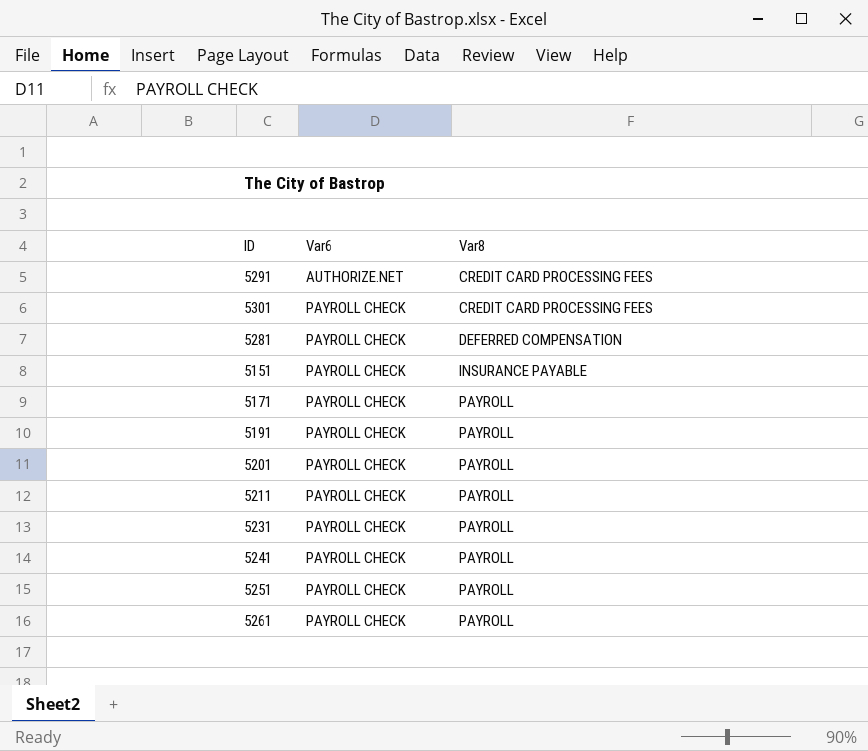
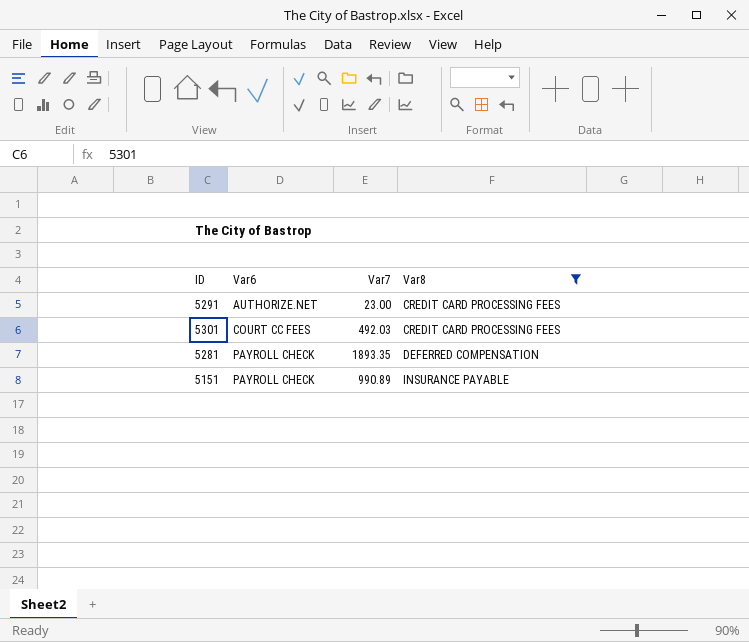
filter: none -> Var8 != PAYROLL
column Var7 | position: none -> 3
5301 | Var6: PAYROLL CHECK -> COURT CC FEES

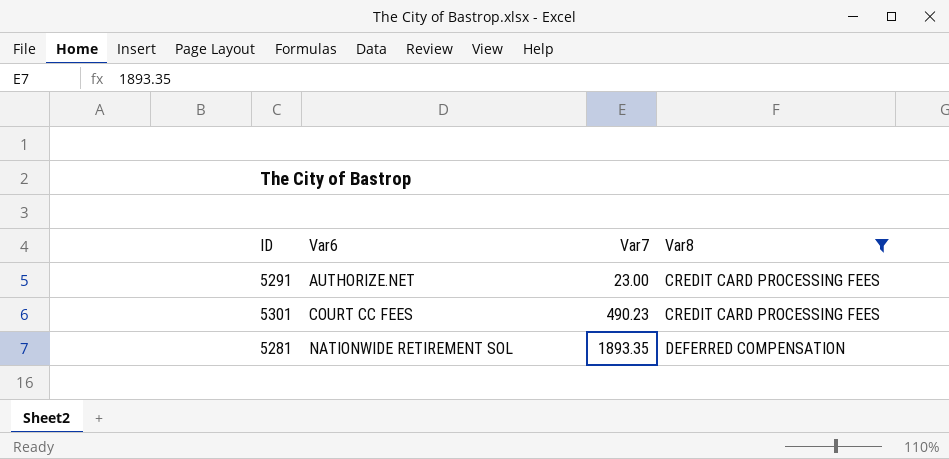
row 5151: PAYROLL CHECK | 990.89 | INSURANCE PAYABLE -> none
5301 | Var7: 492.03 -> 490.23
5281 | Var6: PAYROLL CHECK -> NATIONWIDE RETIREMENT SOL

